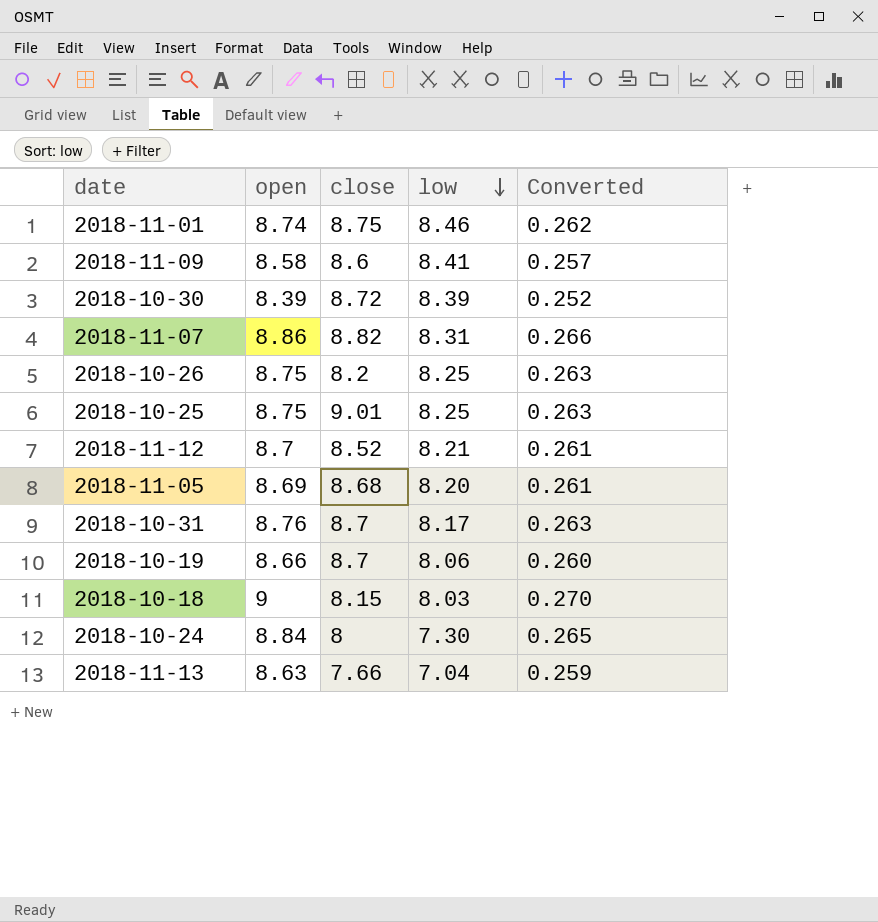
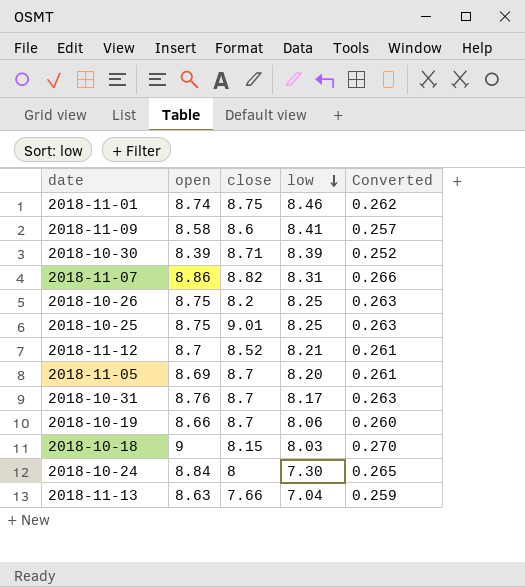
2018-10-30 | close: 8.72 -> 8.71
2018-11-05 | close: 8.68 -> 8.7

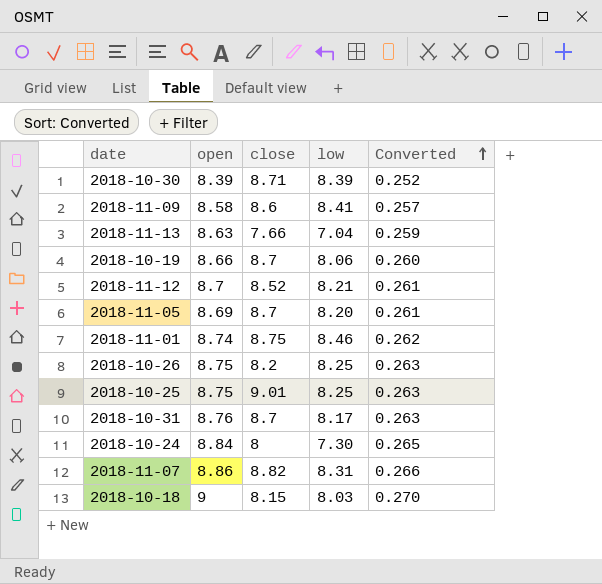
row order: low descending -> Converted ascending

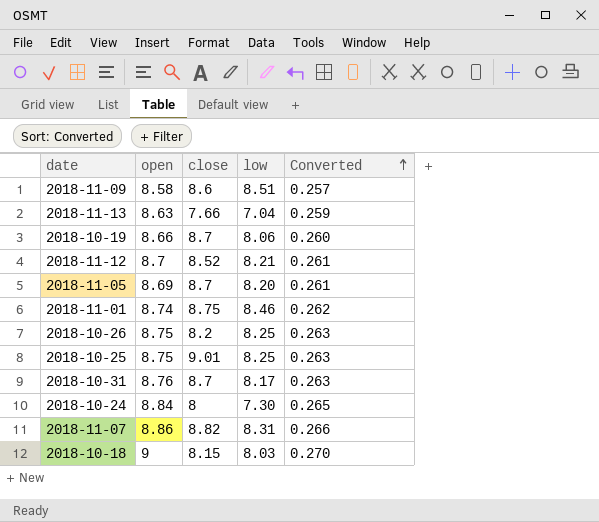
row 2018-10-30: 8.39 | 8.71 | 8.39 | 0.252 -> none
2018-11-09 | low: 8.41 -> 8.51

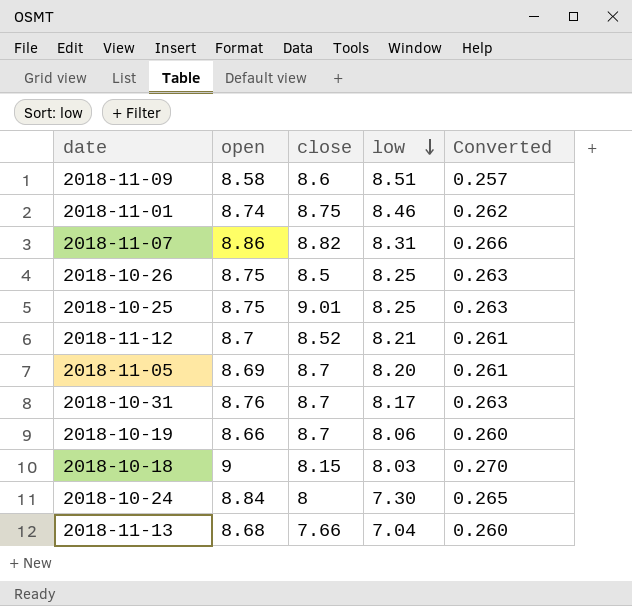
row order: Converted ascending -> low descending
2018-10-26 | close: 8.2 -> 8.5
2018-11-13 | open: 8.63 -> 8.68
2018-11-13 | Converted: 0.259 -> 0.260

